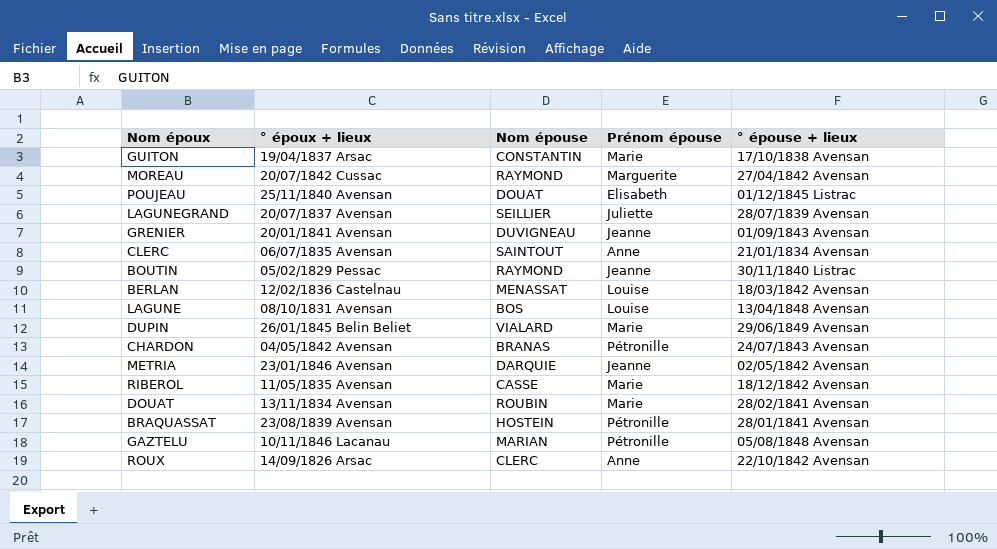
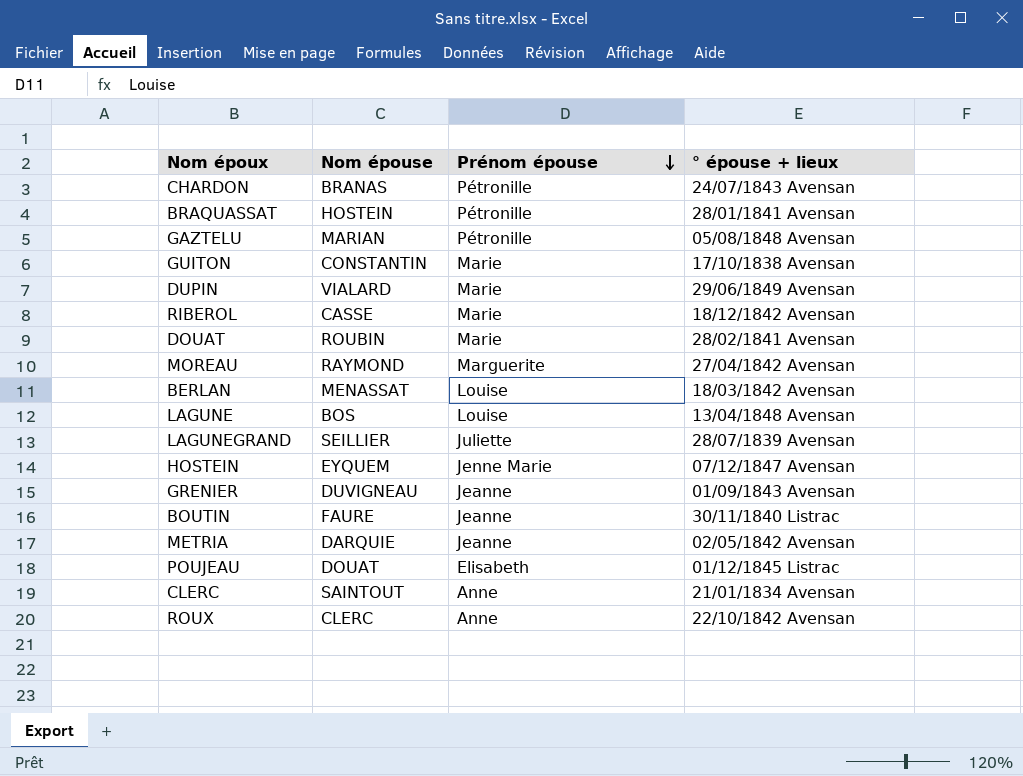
row order: none -> Prénom épouse descending
column ° époux + lieux | position: 2 -> none
row HOSTEIN: none -> EYQUEM | Jenne Marie | 07/12/1847 Avensan
BOUTIN | Nom épouse: RAYMOND -> FAURE

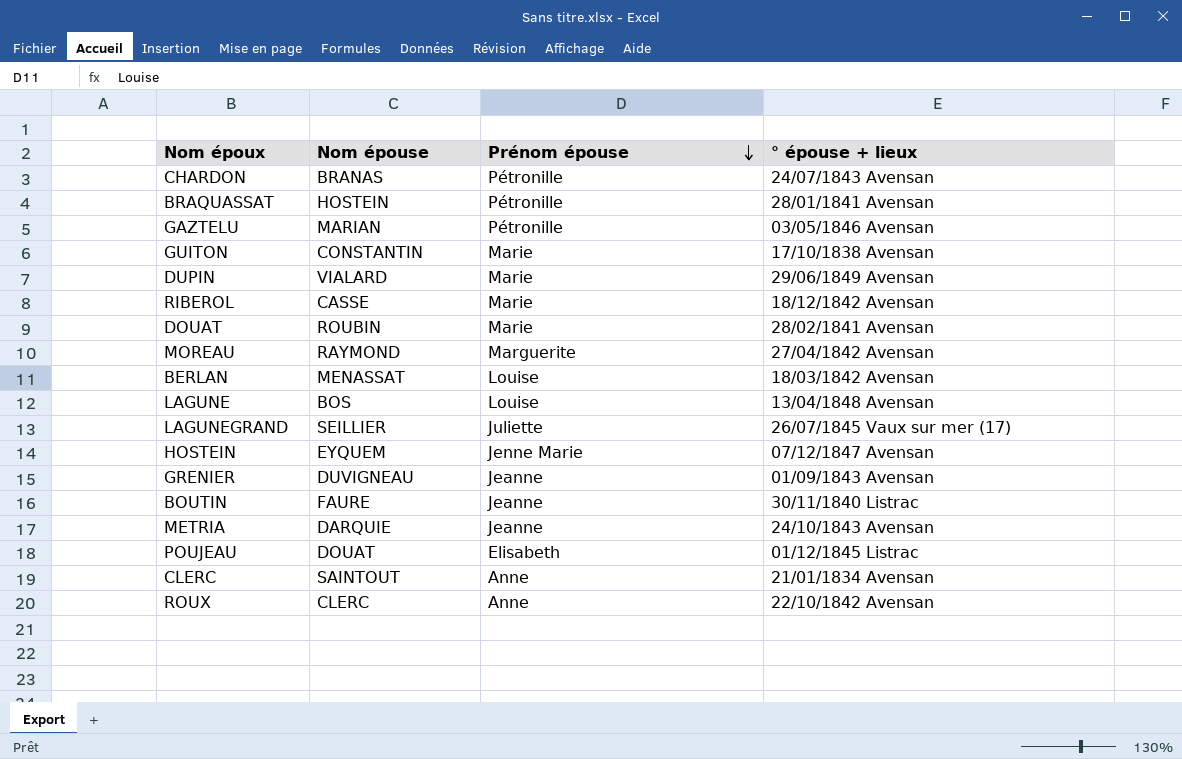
GAZTELU | ° épouse + lieux: 05/08/1848 Avensan -> 03/05/1846 Avensan
LAGUNEGRAND | ° épouse + lieux: 28/07/1839 Avensan -> 26/07/1845 Vaux sur mer (17)
METRIA | ° épouse + lieux: 02/05/1842 Avensan -> 24/10/1843 Avensan

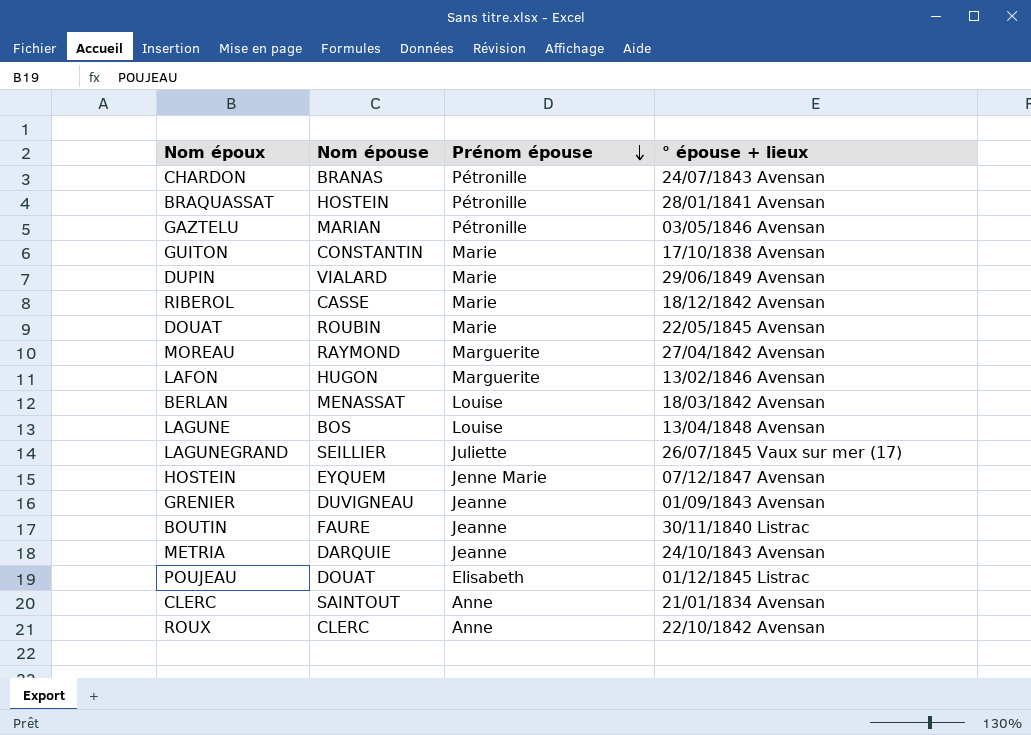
DOUAT | ° épouse + lieux: 28/02/1841 Avensan -> 22/05/1845 Avensan
row LAFON: none -> HUGON | Marguerite | 13/02/1846 Avensan

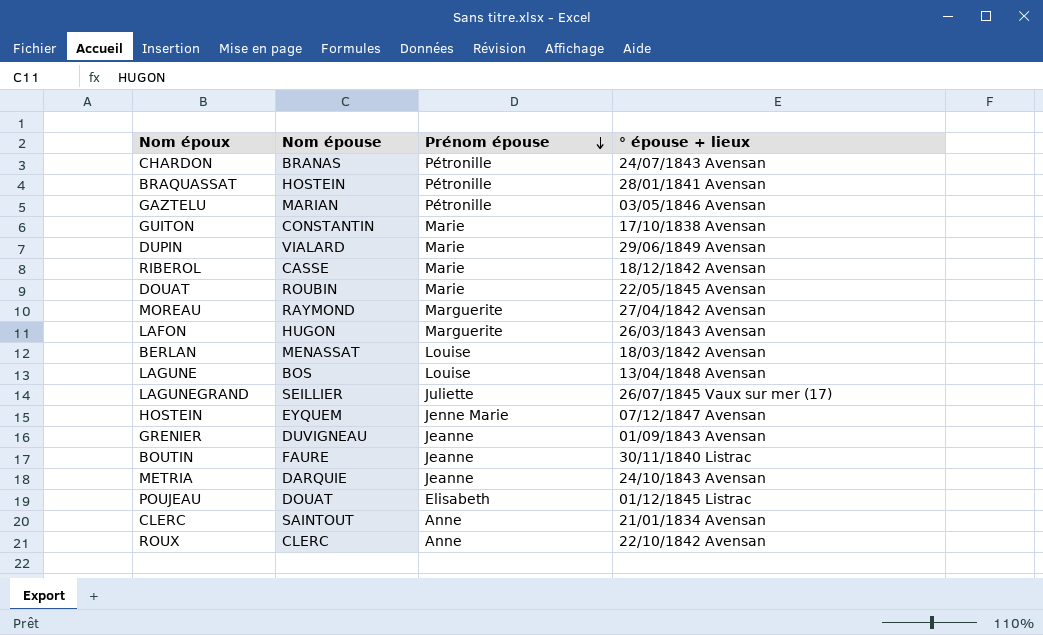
LAFON | ° épouse + lieux: 13/02/1846 Avensan -> 26/03/1843 Avensan

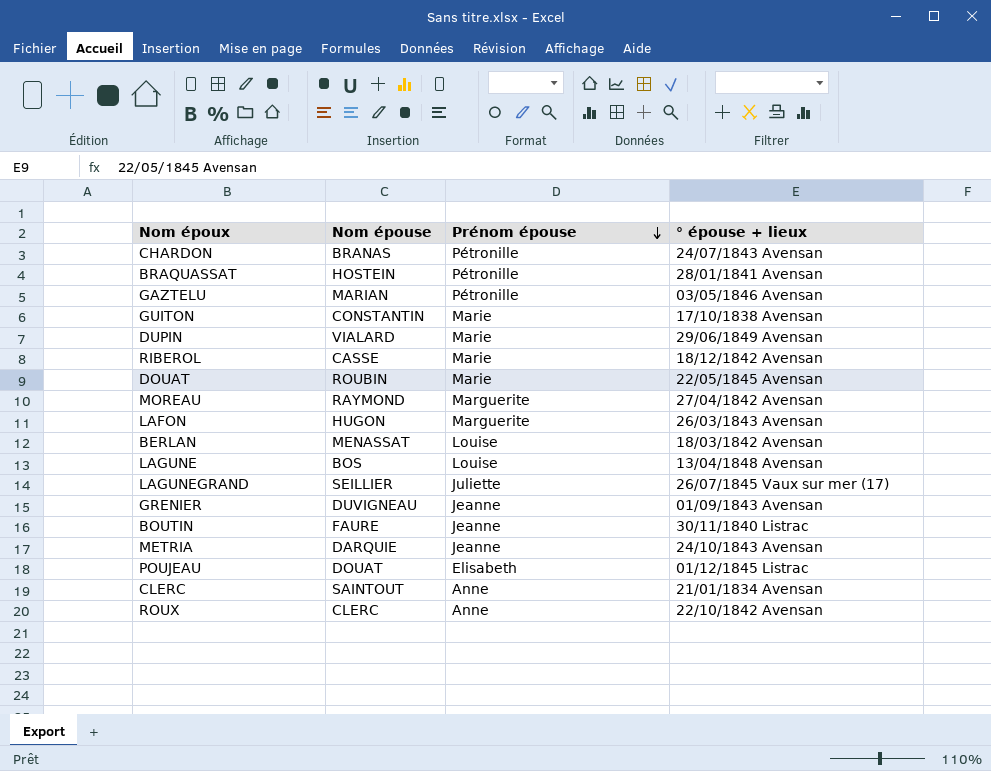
row HOSTEIN: EYQUEM | Jenne Marie | 07/12/1847 Avensan -> none

